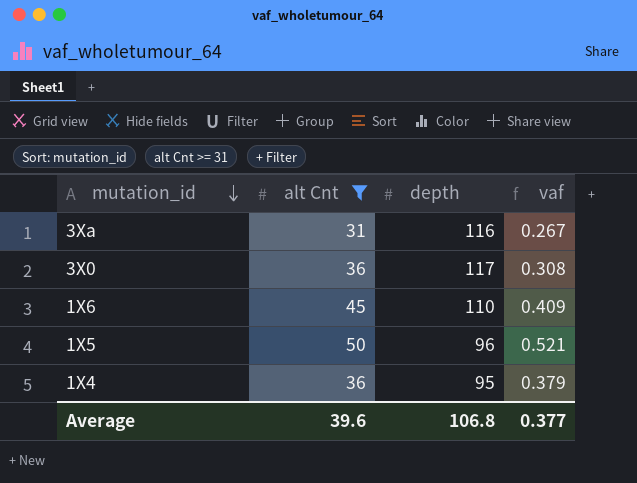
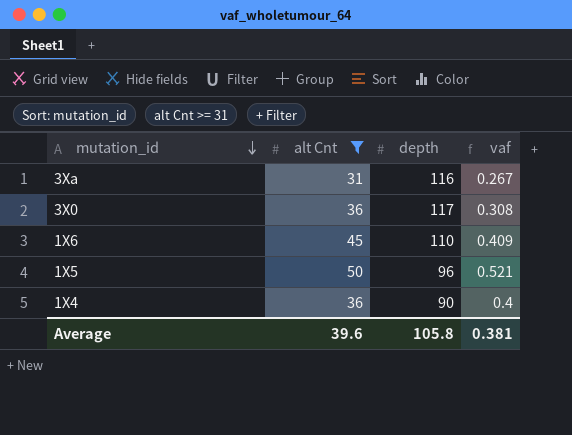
1X4 | depth: 95 -> 90
1X4 | vaf: 0.379 -> 0.4
Average | depth: 106.8 -> 105.8
Average | vaf: 0.377 -> 0.381

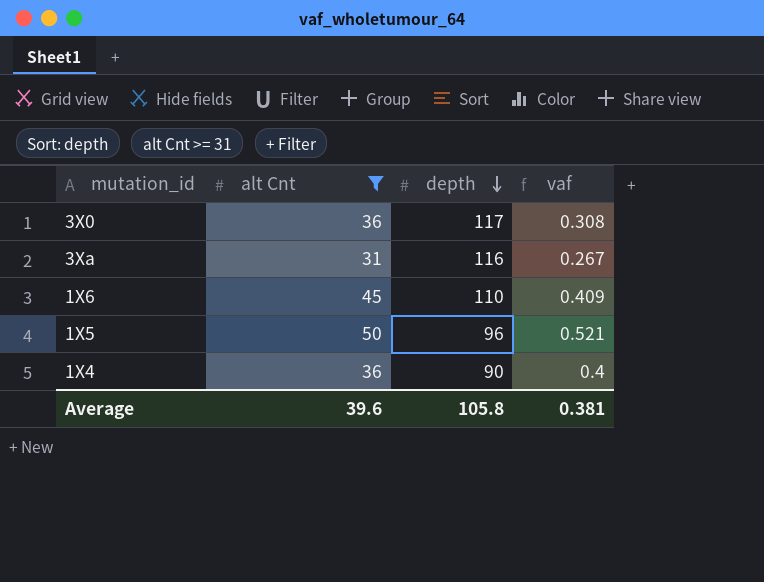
row order: mutation_id descending -> depth descending

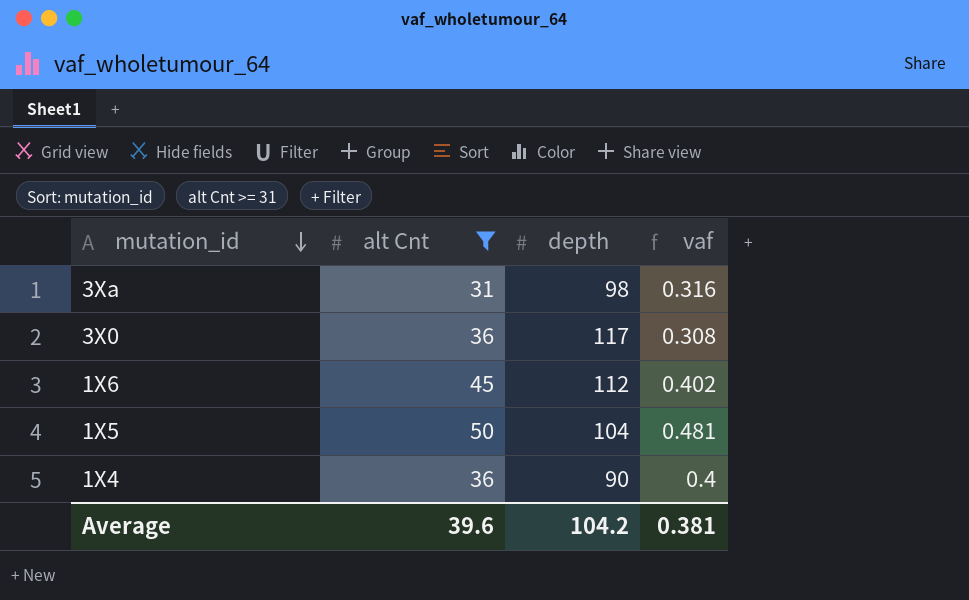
row order: depth descending -> mutation_id descending
3Xa | depth: 116 -> 98
3Xa | vaf: 0.267 -> 0.316
1X6 | depth: 110 -> 112
1X6 | vaf: 0.409 -> 0.402
1X5 | depth: 96 -> 104
1X5 | vaf: 0.521 -> 0.481
Average | depth: 105.8 -> 104.2

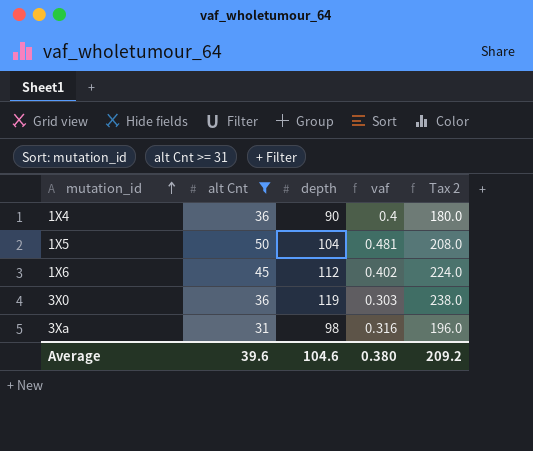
row order: mutation_id descending -> mutation_id ascending
column Tax 2 | formula: none -> [depth] * 2
3X0 | depth: 117 -> 119
3X0 | vaf: 0.308 -> 0.303
Average | depth: 104.2 -> 104.6
Average | vaf: 0.381 -> 0.380

